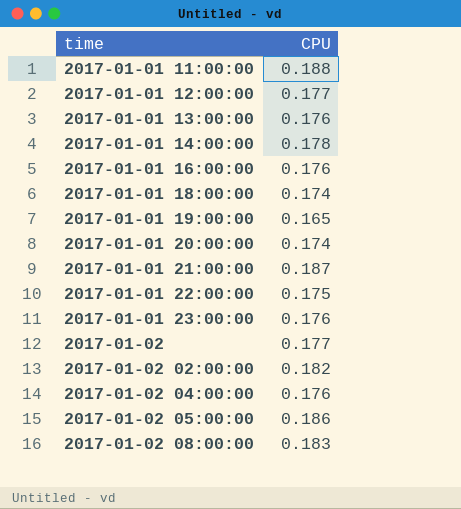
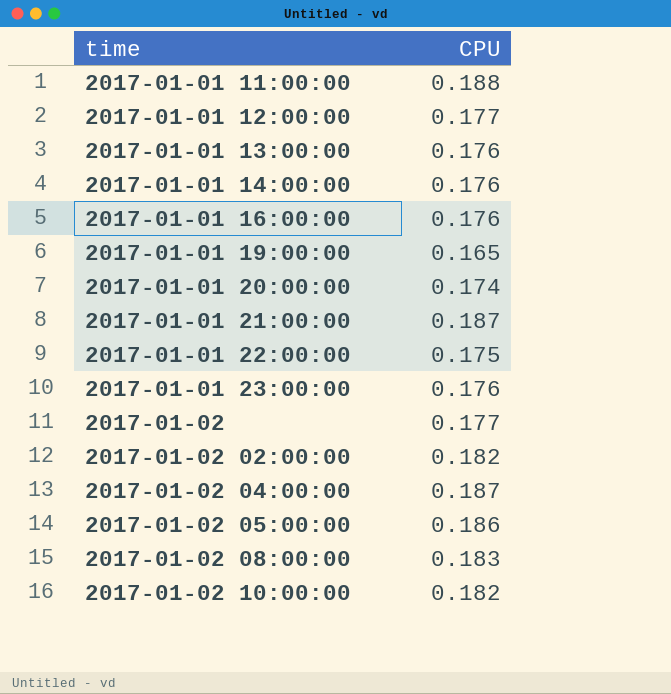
row 2017-01-01 18:00:00: 0.174 -> none
2017-01-01 14:00:00 | CPU: 0.178 -> 0.176
2017-01-02 04:00:00 | CPU: 0.176 -> 0.187
row 2017-01-02 10:00:00: none -> 0.182

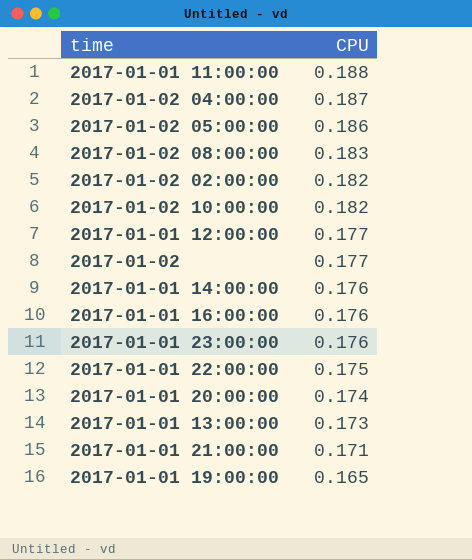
row order: time ascending -> CPU descending
2017-01-01 13:00:00 | CPU: 0.176 -> 0.173
2017-01-01 21:00:00 | CPU: 0.187 -> 0.171

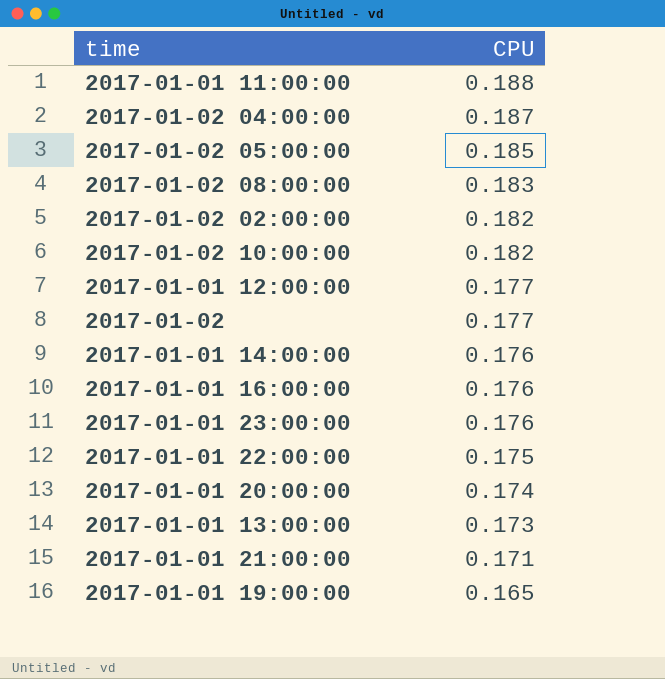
2017-01-02 05:00:00 | CPU: 0.186 -> 0.185

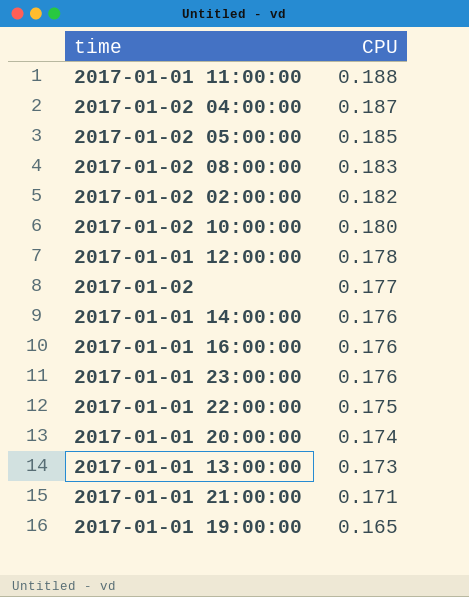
2017-01-02 10:00:00 | CPU: 0.182 -> 0.180
2017-01-01 12:00:00 | CPU: 0.177 -> 0.178

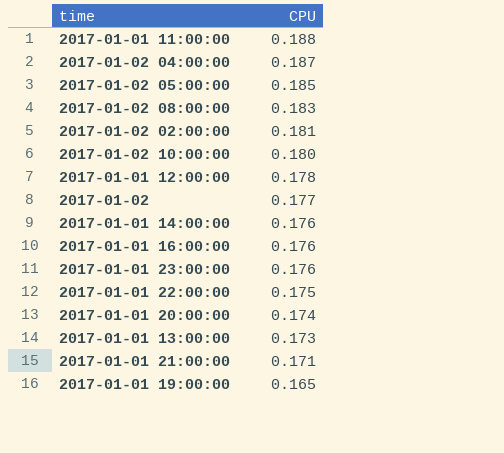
2017-01-02 02:00:00 | CPU: 0.182 -> 0.181

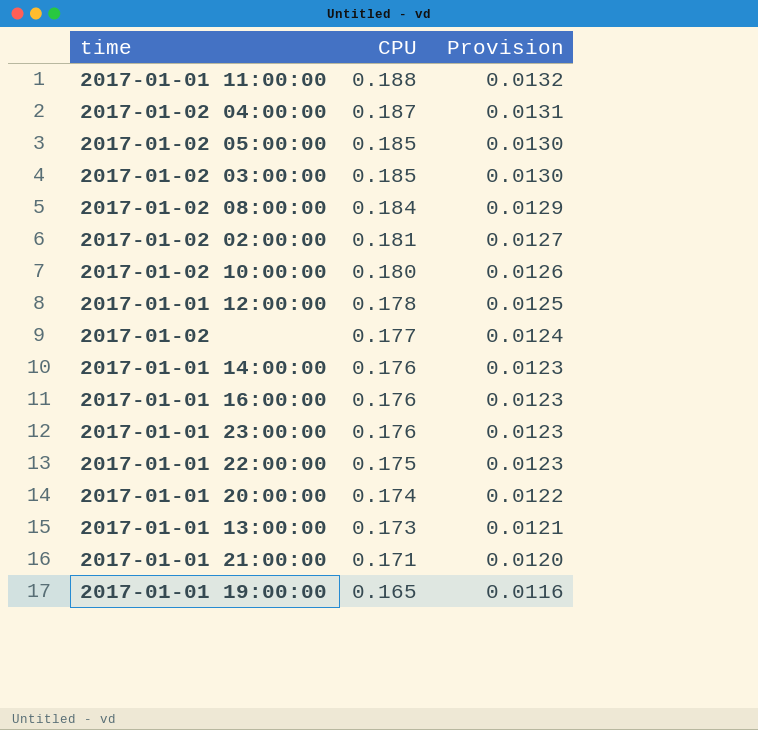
column Provision | formula: none -> [CPU] * 0.07
row 2017-01-02 03:00:00: none -> 0.185 | 0.0130
2017-01-02 08:00:00 | CPU: 0.183 -> 0.184

